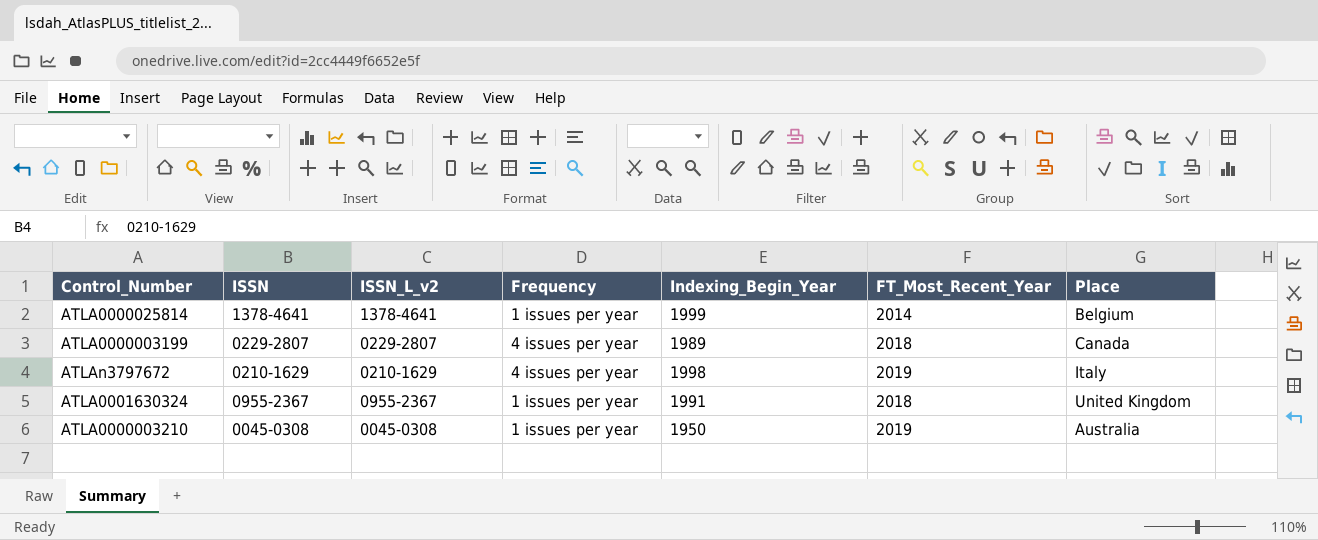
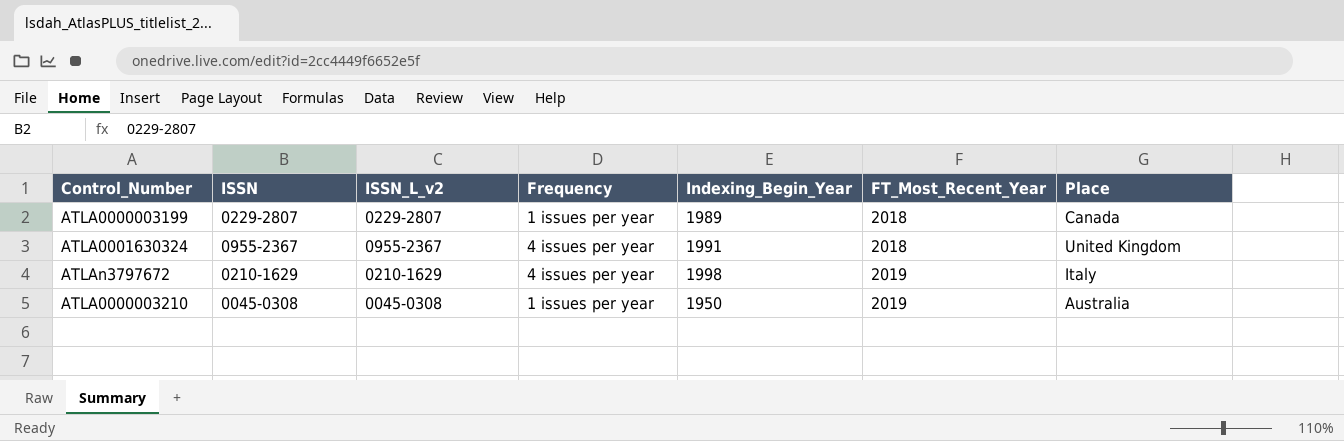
row order: none -> FT_Most_Recent_Year ascending
row ATLA0000025814: 1378-4641 | 1378-4641 | 1 issues per year | 1999 | 2014 | Belgium -> none
ATLA0000003199 | Frequency: 4 issues per year -> 1 issues per year
ATLA0001630324 | Frequency: 1 issues per year -> 4 issues per year

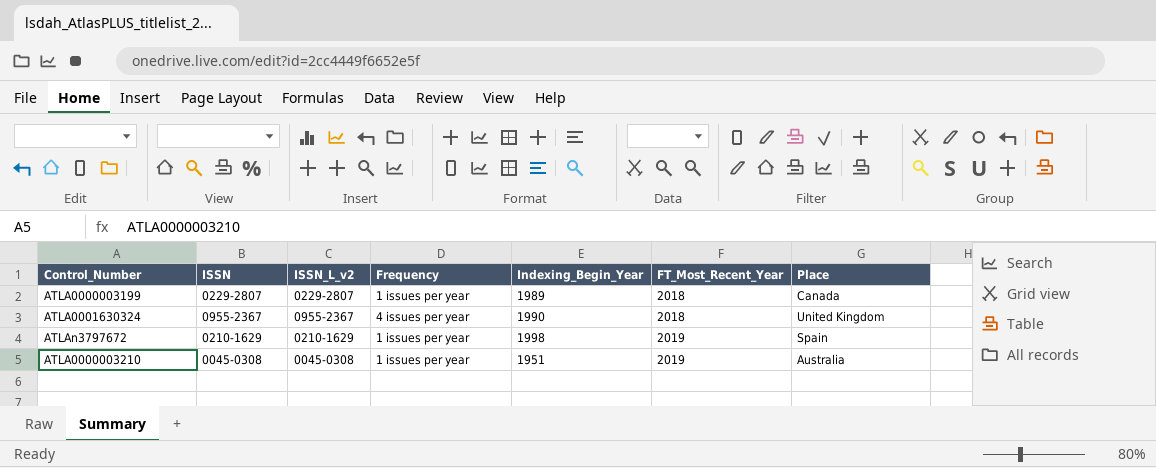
ATLA0001630324 | Indexing_Begin_Year: 1991 -> 1990
ATLAn3797672 | Frequency: 4 issues per year -> 1 issues per year
ATLAn3797672 | Place: Italy -> Spain
ATLA0000003210 | Indexing_Begin_Year: 1950 -> 1951

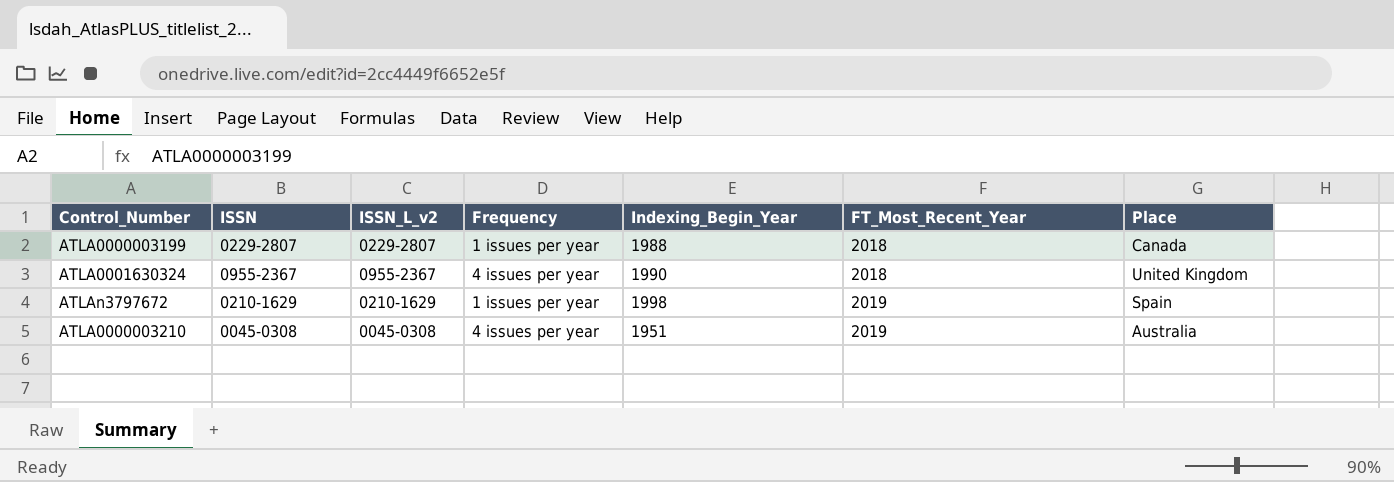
ATLA0000003199 | Indexing_Begin_Year: 1989 -> 1988
ATLA0000003210 | Frequency: 1 issues per year -> 4 issues per year

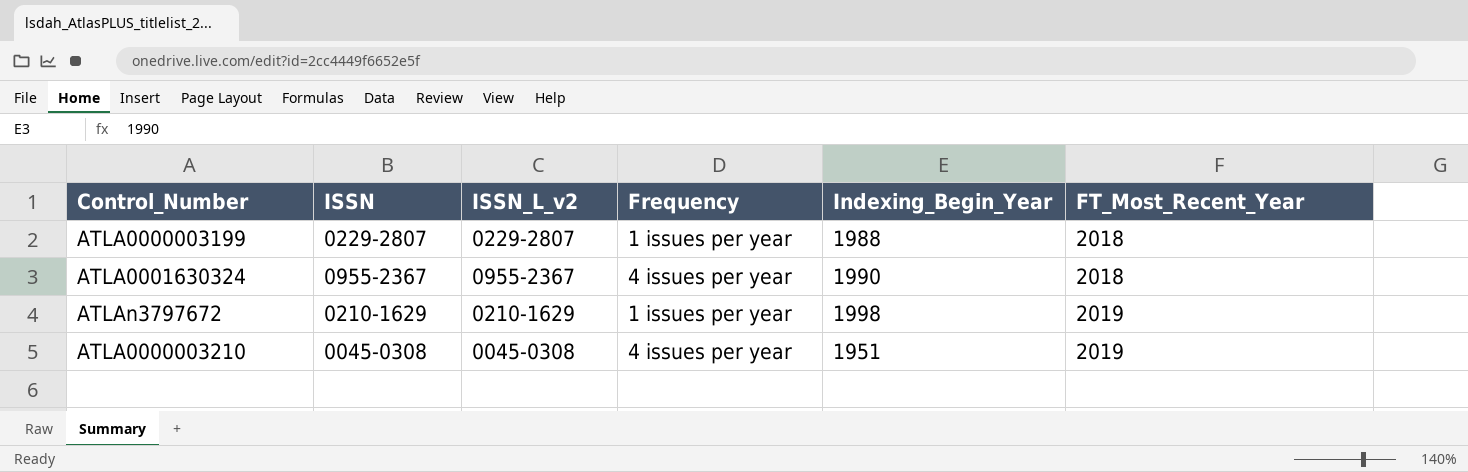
column Place | position: 7 -> none

